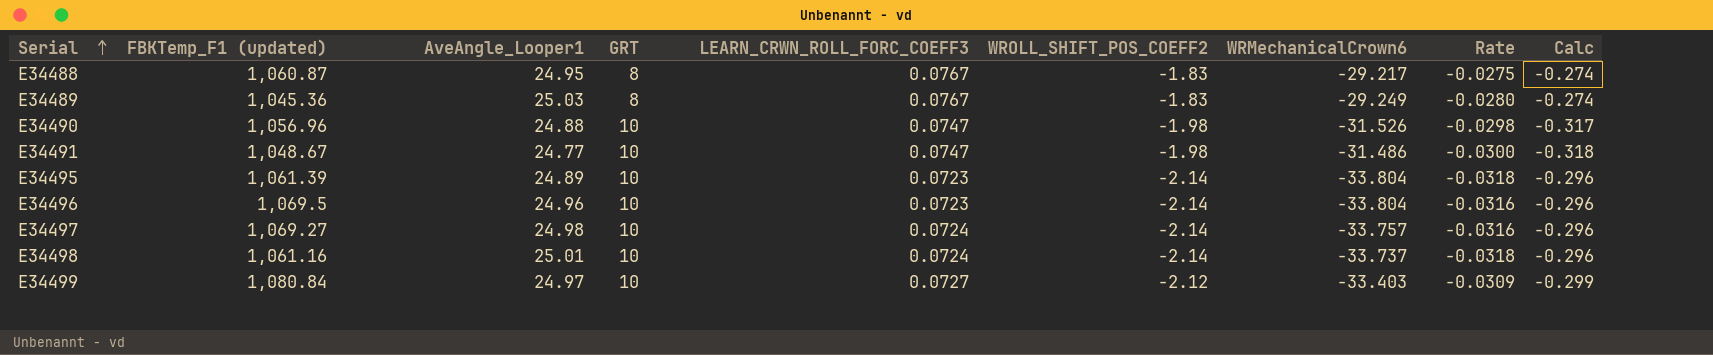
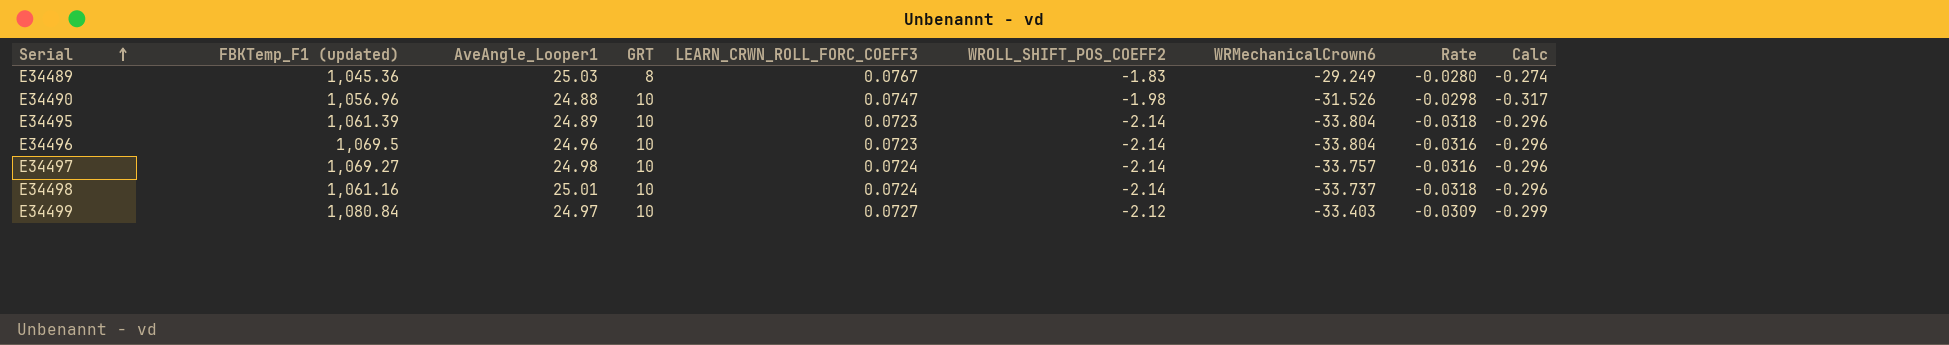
row E34488: 1,060.87 | 24.95 | 8 | 0.0767 | -1.83 | -29.217 | -0.0275 | -0.274 -> none
row E34491: 1,048.67 | 24.77 | 10 | 0.0747 | -1.98 | -31.486 | -0.0300 | -0.318 -> none

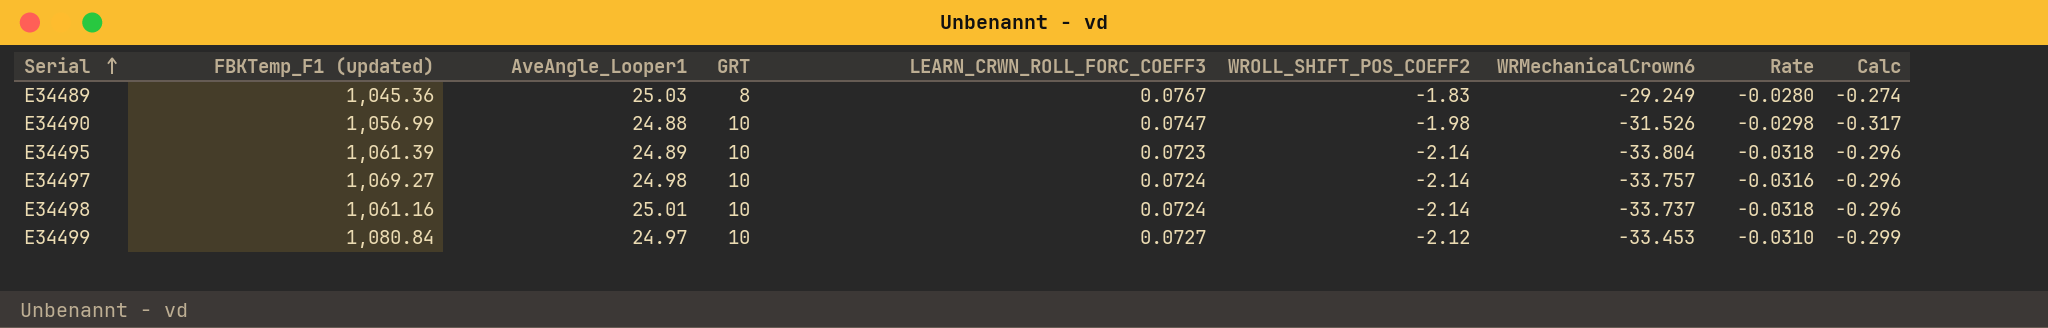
row E34496: 1,069.5 | 24.96 | 10 | 0.0723 | -2.14 | -33.804 | -0.0316 | -0.296 -> none
E34490 | FBKTemp_F1 (updated): 1,056.96 -> 1,056.99
E34499 | WRMechanicalCrown6: -33.403 -> -33.453
E34499 | Rate: -0.0309 -> -0.0310

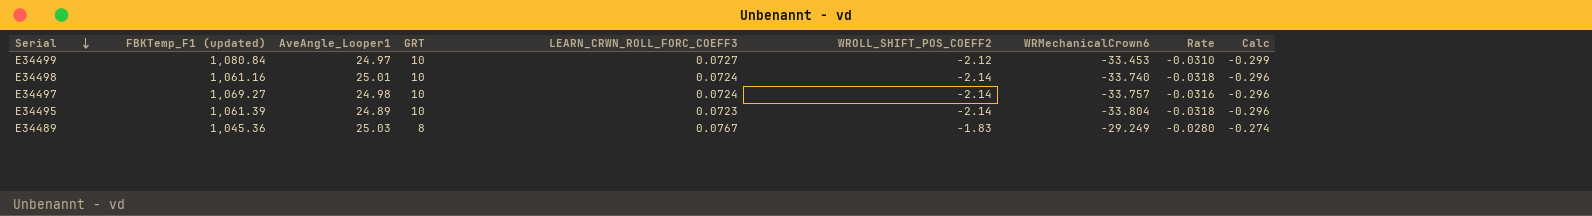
row order: Serial ascending -> Serial descending
row E34490: 1,056.99 | 24.88 | 10 | 0.0747 | -1.98 | -31.526 | -0.0298 | -0.317 -> none
E34498 | WRMechanicalCrown6: -33.737 -> -33.740

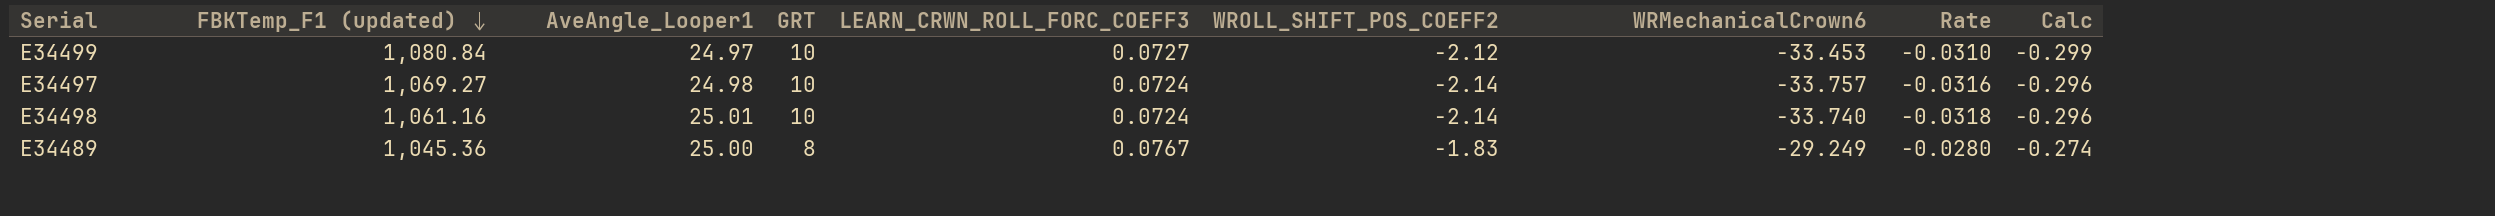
row order: Serial descending -> FBKTemp_F1 (updated) descending
row E34495: 1,061.39 | 24.89 | 10 | 0.0723 | -2.14 | -33.804 | -0.0318 | -0.296 -> none
E34489 | AveAngle_Looper1: 25.03 -> 25.00

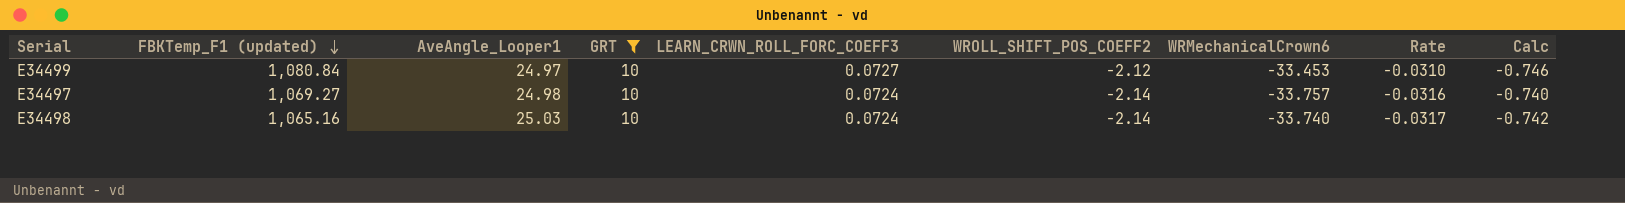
filter: none -> GRT = 10
column Calc | formula: [GRT] / [WRMechanicalCrown6] -> [AveAngle_Looper1] / [WRMechanicalCrown6]
E34498 | FBKTemp_F1 (updated): 1,061.16 -> 1,065.16
E34498 | AveAngle_Looper1: 25.01 -> 25.03
E34498 | Rate: -0.0318 -> -0.0317

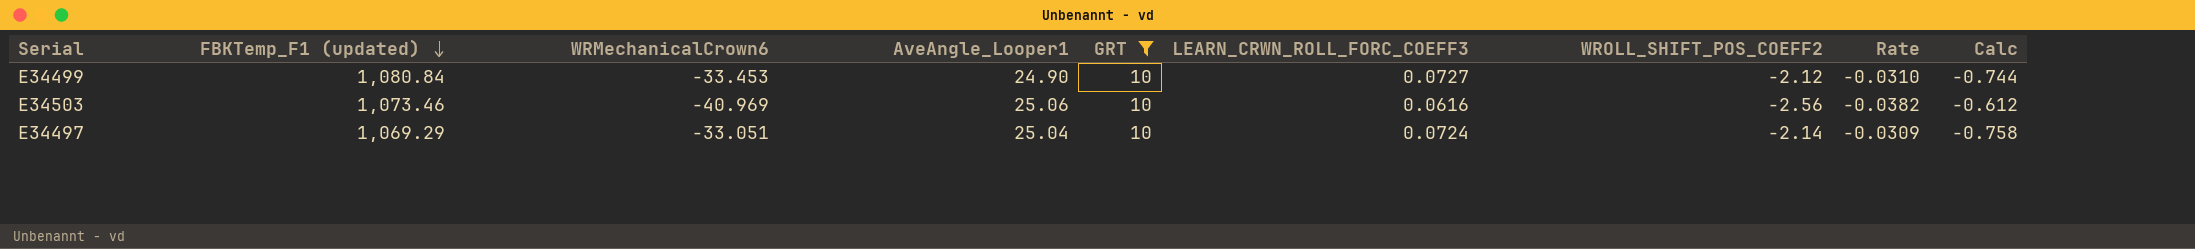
column WRMechanicalCrown6 | position: 7 -> 3
row E34498: 1,065.16 | 25.03 | 10 | 0.0724 | -2.14 | -33.740 | -0.0317 | -0.742 -> none
E34499 | AveAngle_Looper1: 24.97 -> 24.90
E34499 | Calc: -0.746 -> -0.744
row E34503: none -> 1,073.46 | -40.969 | 25.06 | 10 | 0.0616 | -2.56 | -0.0382 | -0.612
E34497 | FBKTemp_F1 (updated): 1,069.27 -> 1,069.29
E34497 | WRMechanicalCrown6: -33.757 -> -33.051
E34497 | AveAngle_Looper1: 24.98 -> 25.04
E34497 | Rate: -0.0316 -> -0.0309
E34497 | Calc: -0.740 -> -0.758

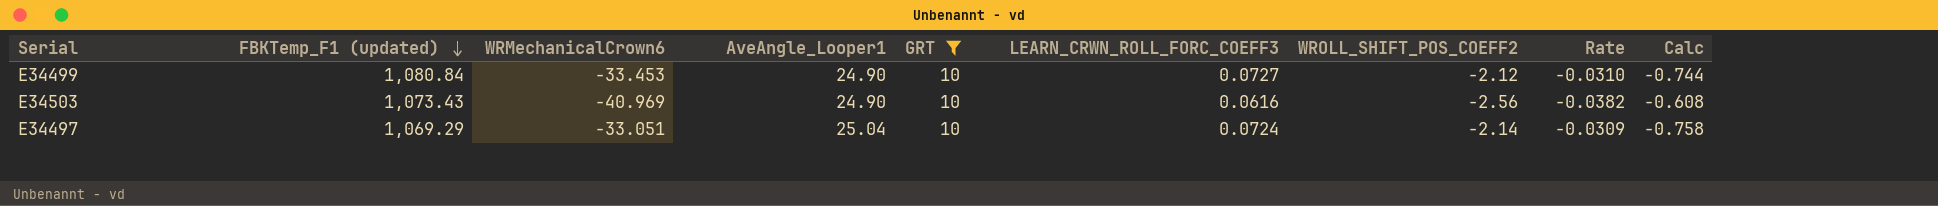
E34503 | FBKTemp_F1 (updated): 1,073.46 -> 1,073.43
E34503 | AveAngle_Looper1: 25.06 -> 24.90
E34503 | Calc: -0.612 -> -0.608

